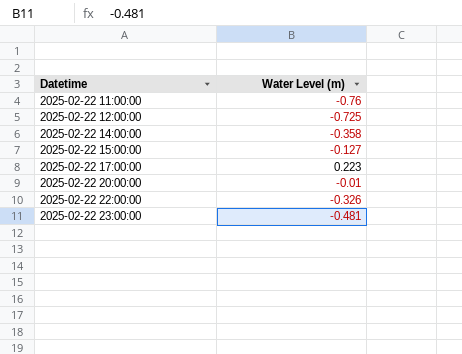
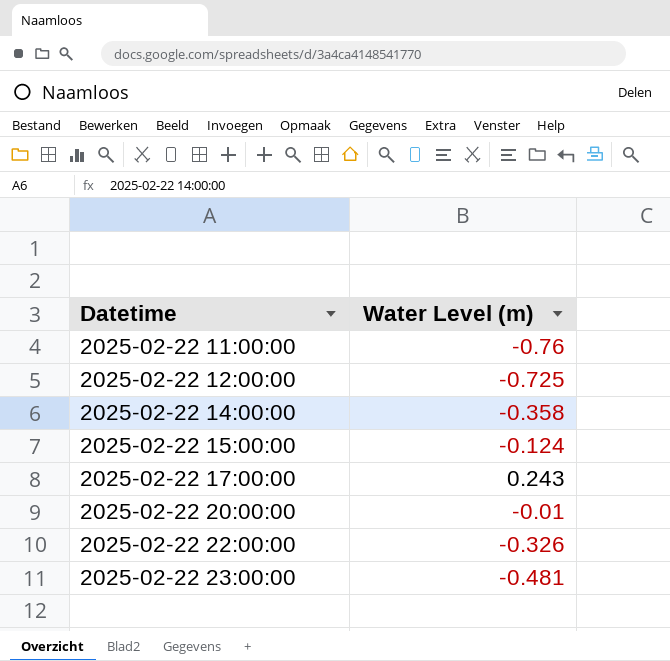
2025-02-22 15:00:00 | Water Level (m): -0.127 -> -0.124
2025-02-22 17:00:00 | Water Level (m): 0.223 -> 0.243

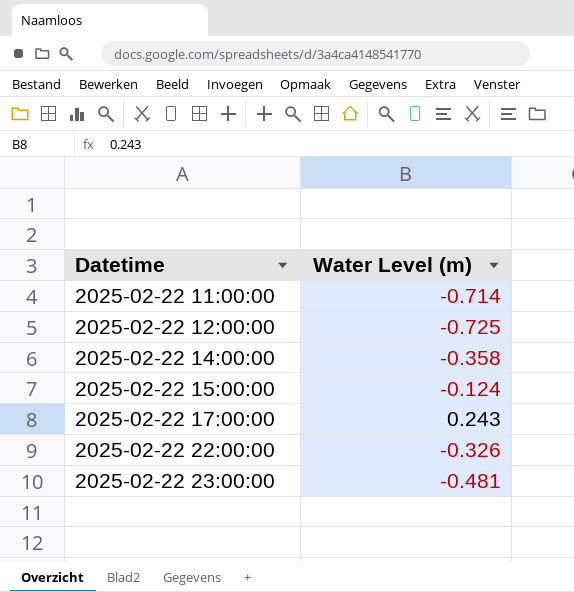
row 2025-02-22 20:00:00: -0.01 -> none
2025-02-22 11:00:00 | Water Level (m): -0.76 -> -0.714

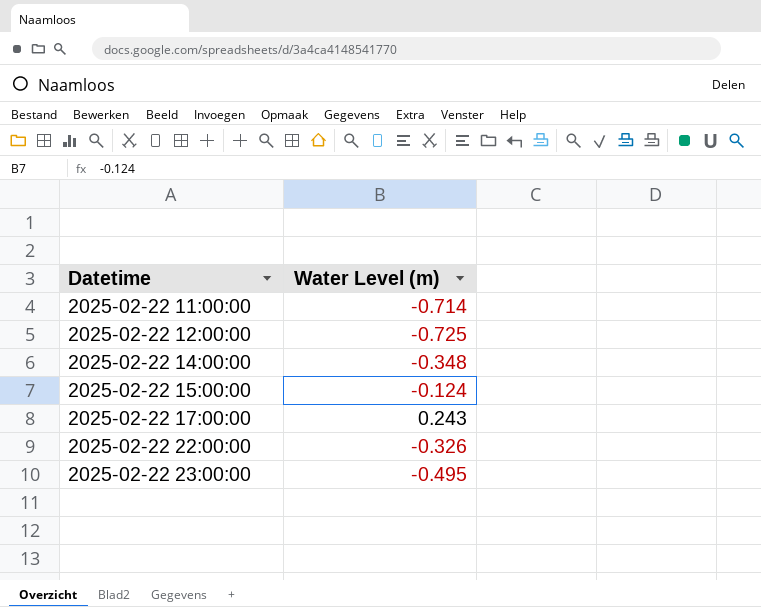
2025-02-22 14:00:00 | Water Level (m): -0.358 -> -0.348
2025-02-22 23:00:00 | Water Level (m): -0.481 -> -0.495

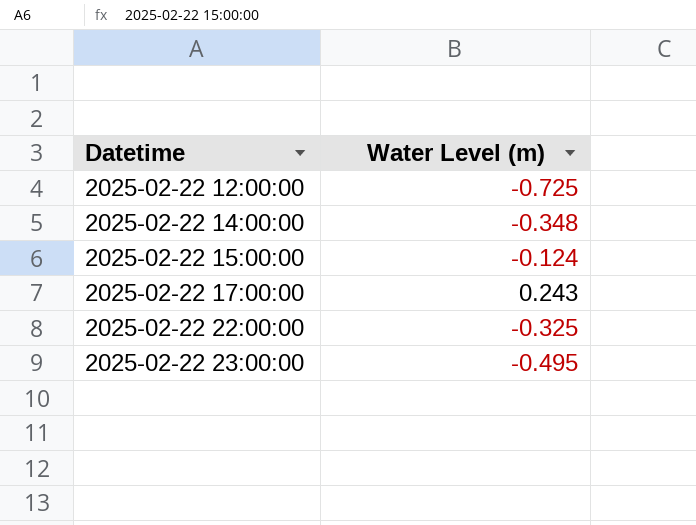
row 2025-02-22 11:00:00: -0.714 -> none
2025-02-22 22:00:00 | Water Level (m): -0.326 -> -0.325

